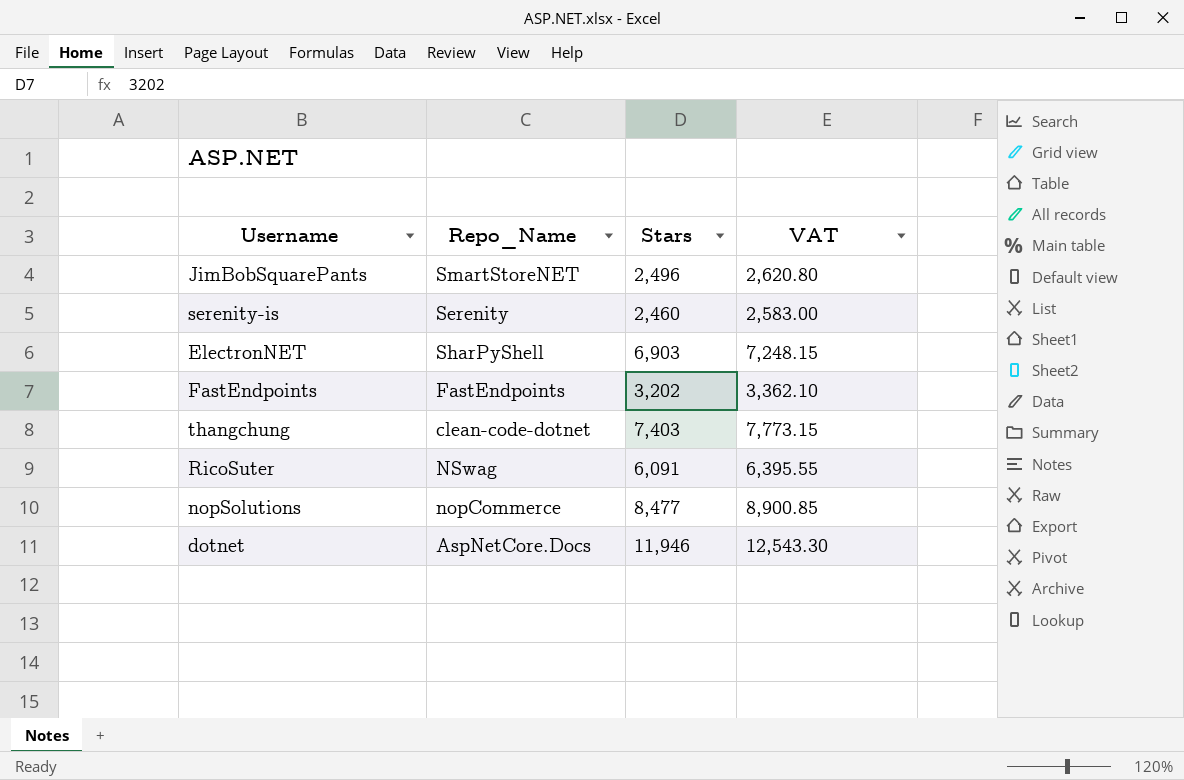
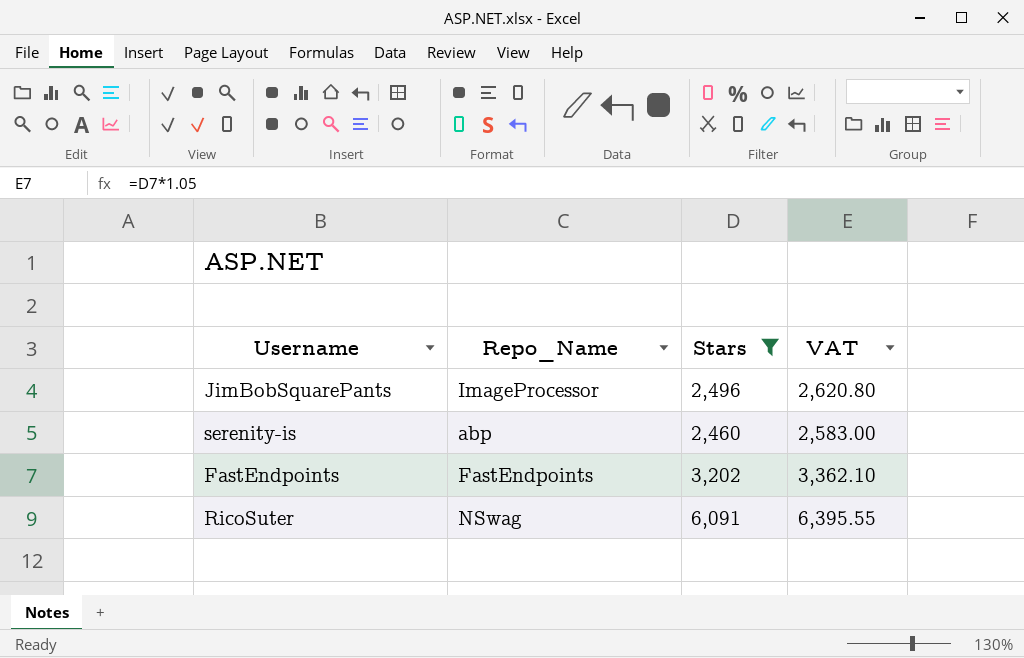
filter: none -> Stars <= 6,091
JimBobSquarePants | Repo_Name: SmartStoreNET -> ImageProcessor
serenity-is | Repo_Name: Serenity -> abp

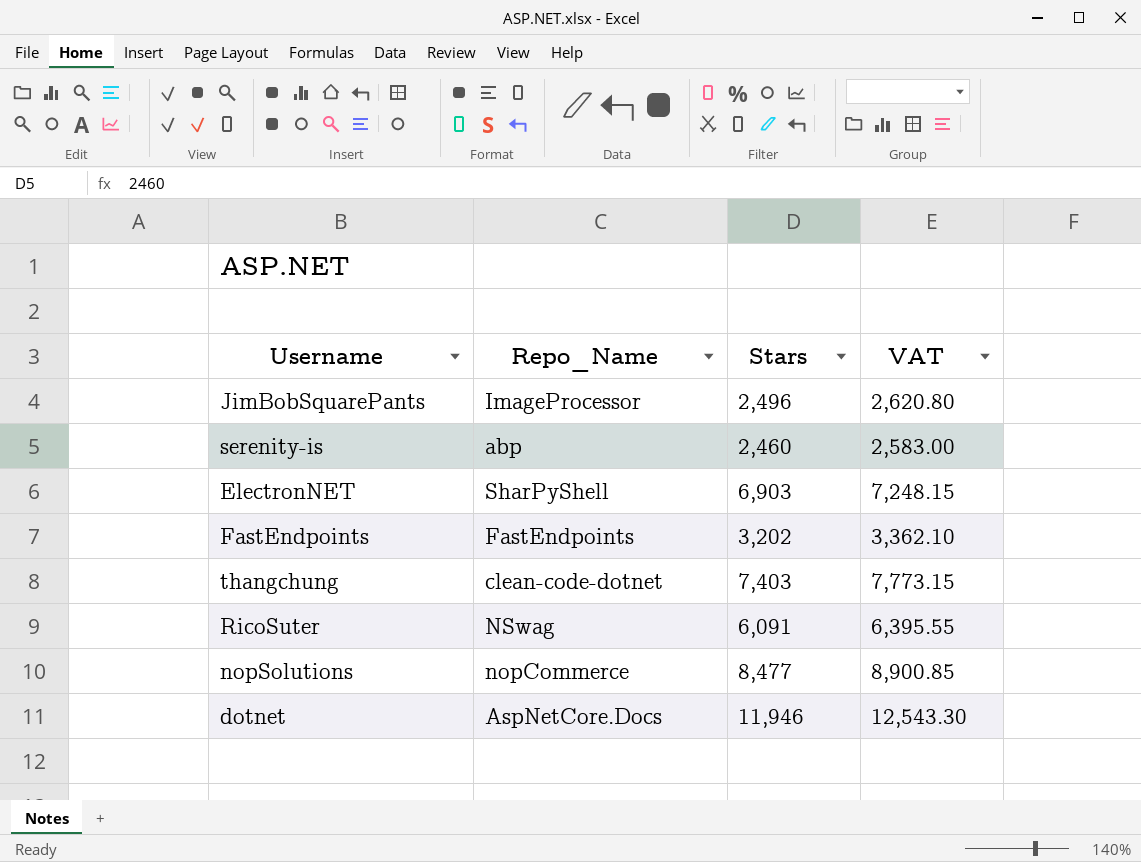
filter: Stars <= 6,091 -> none

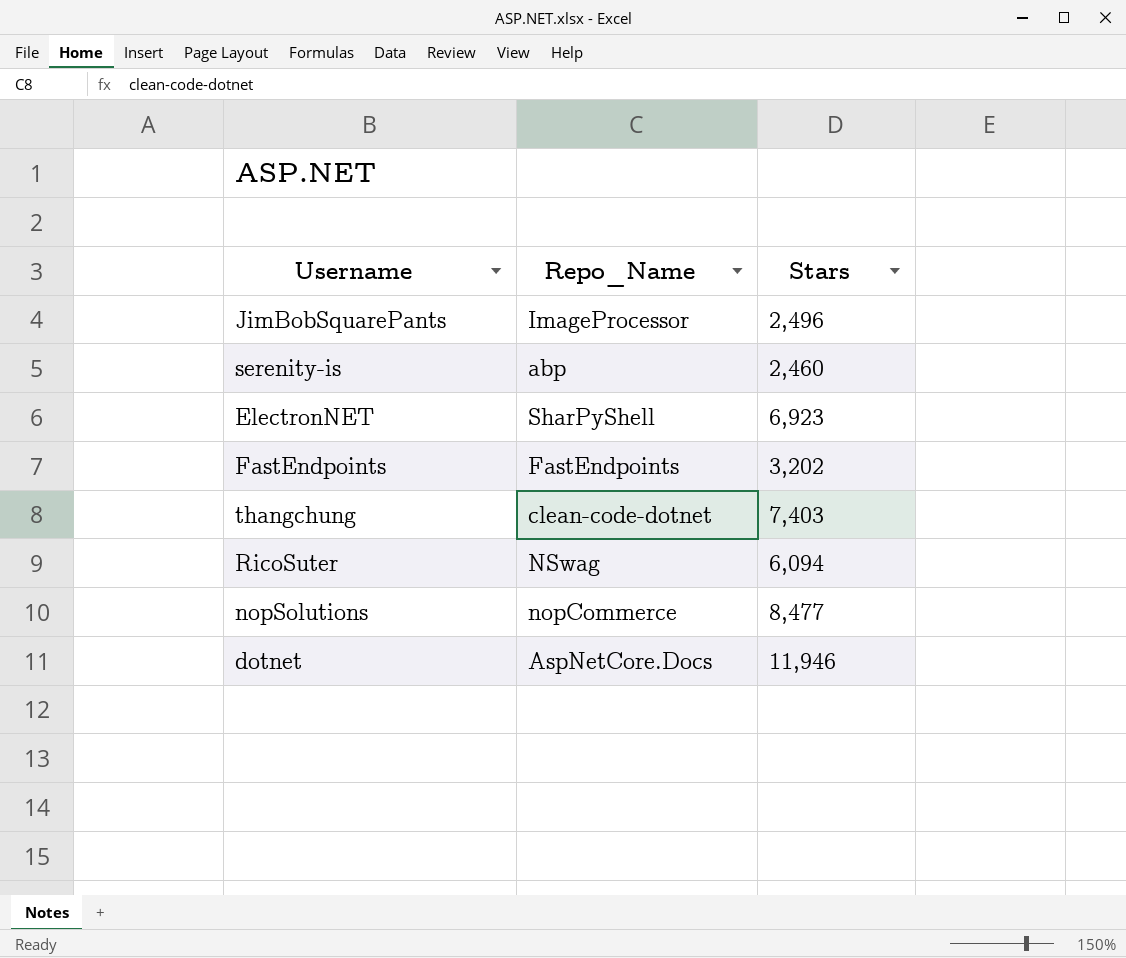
column VAT | formula: [Stars] * 1.05 -> none
ElectronNET | Stars: 6,903 -> 6,923
RicoSuter | Stars: 6,091 -> 6,094

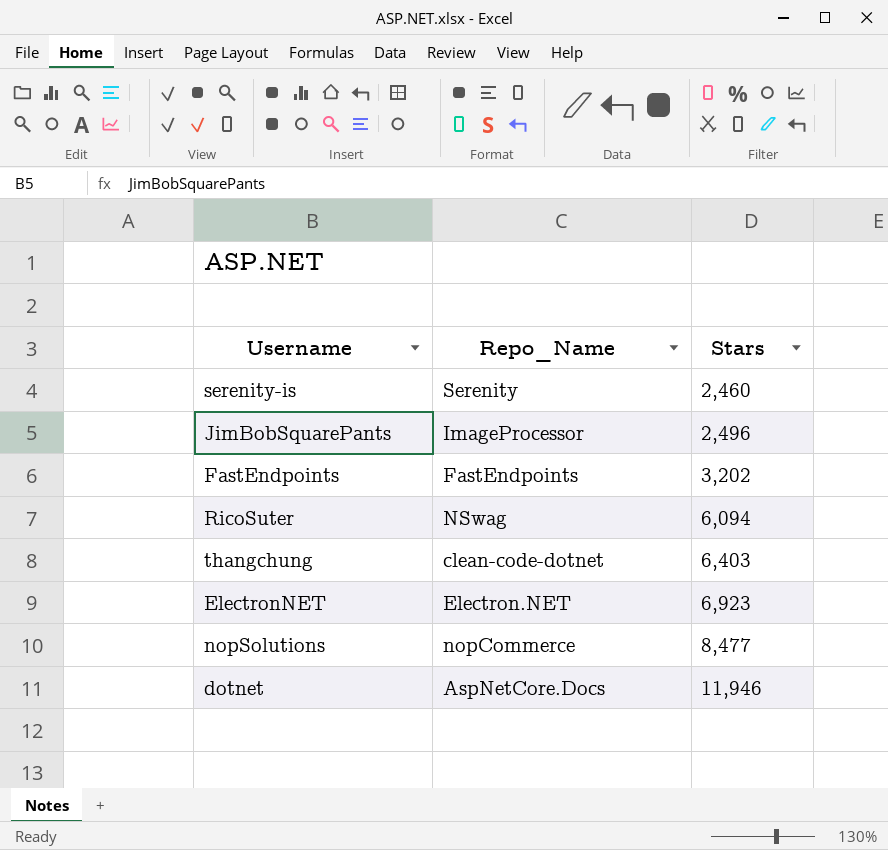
row order: none -> Stars ascending
serenity-is | Repo_Name: abp -> Serenity
thangchung | Stars: 7,403 -> 6,403
ElectronNET | Repo_Name: SharPyShell -> Electron.NET

